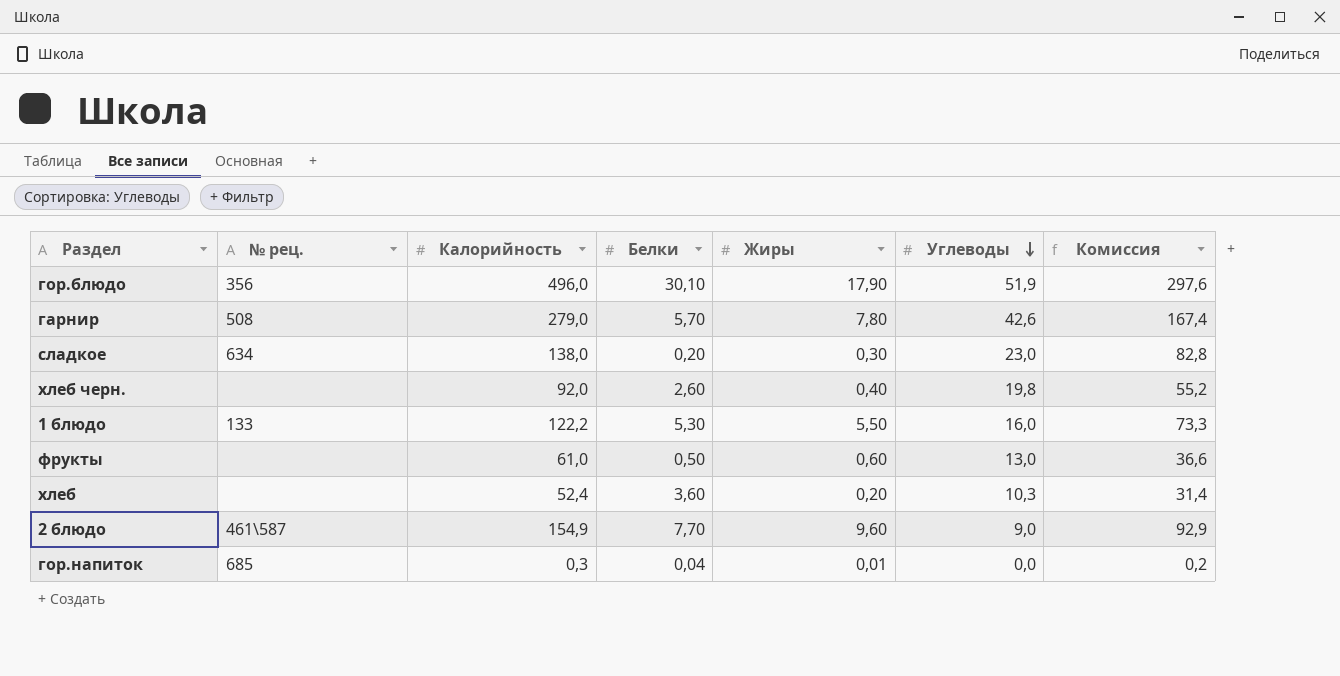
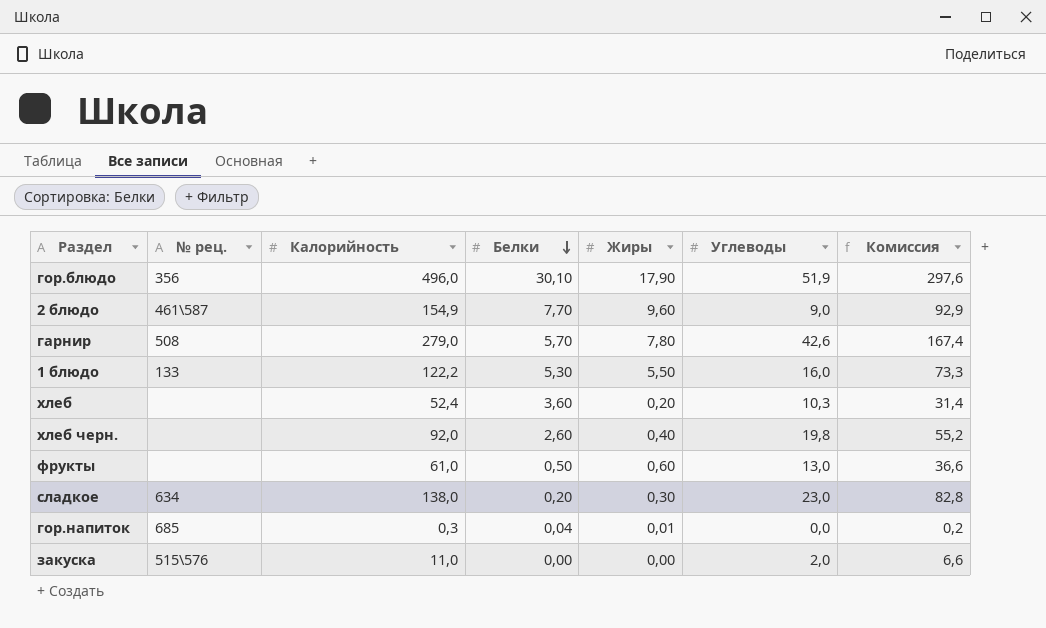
row order: Углеводы descending -> Белки descending
row закуска: none -> 515\576 | 11,0 | 0,00 | 0,00 | 2,0 | 6,6

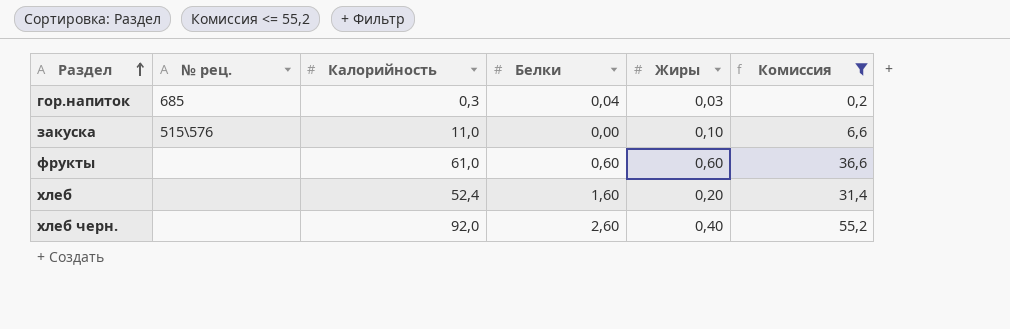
filter: none -> Комиссия <= 55,2
row order: Белки descending -> Раздел ascending
column Углеводы | position: 6 -> none
гор.напиток | Жиры: 0,01 -> 0,03
закуска | Жиры: 0,00 -> 0,10
фрукты | Белки: 0,50 -> 0,60
хлеб | Белки: 3,60 -> 1,60

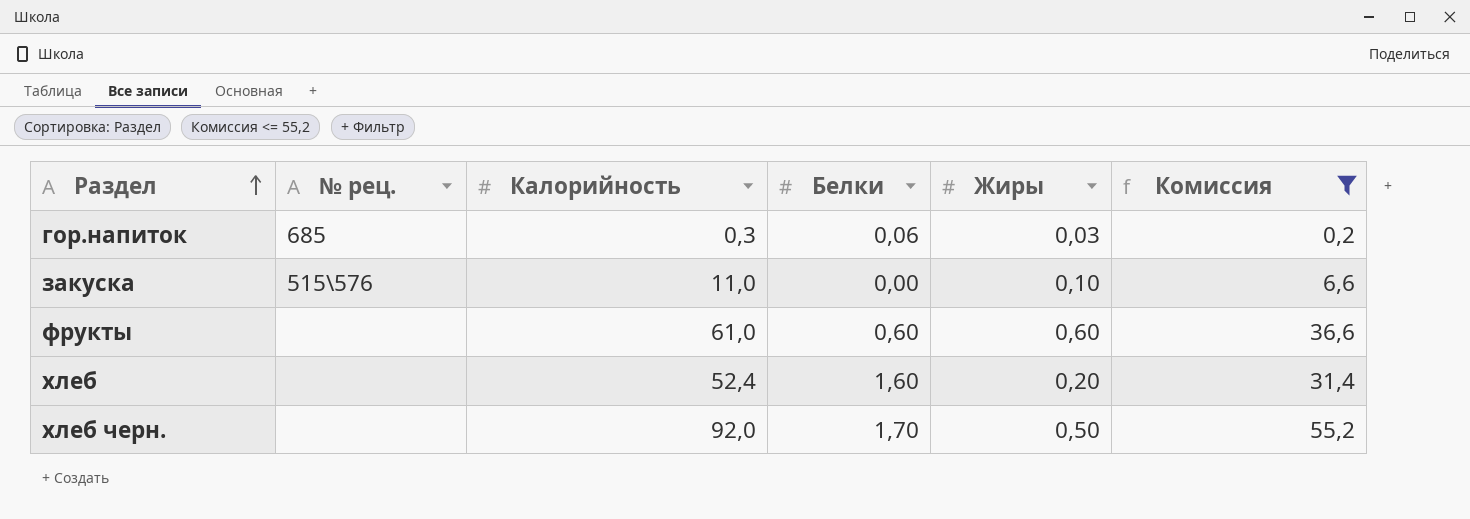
гор.напиток | Белки: 0,04 -> 0,06
хлеб черн. | Белки: 2,60 -> 1,70
хлеб черн. | Жиры: 0,40 -> 0,50

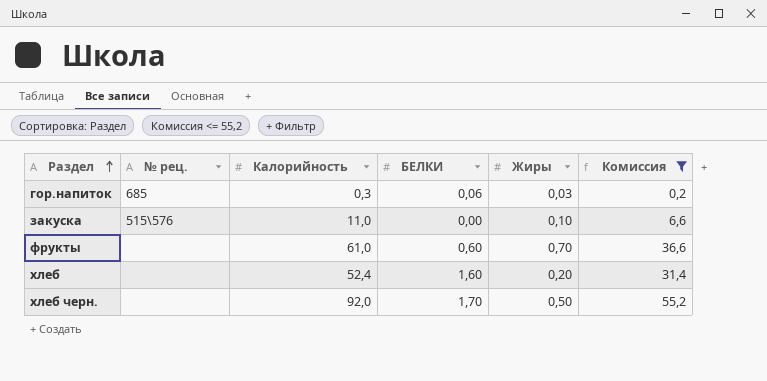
column name: Белки -> БЕЛКИ
фрукты | Жиры: 0,60 -> 0,70

